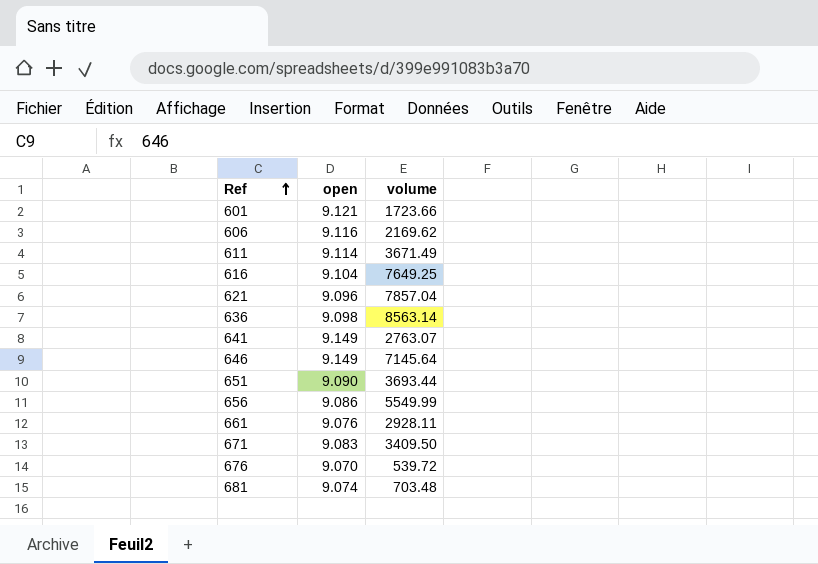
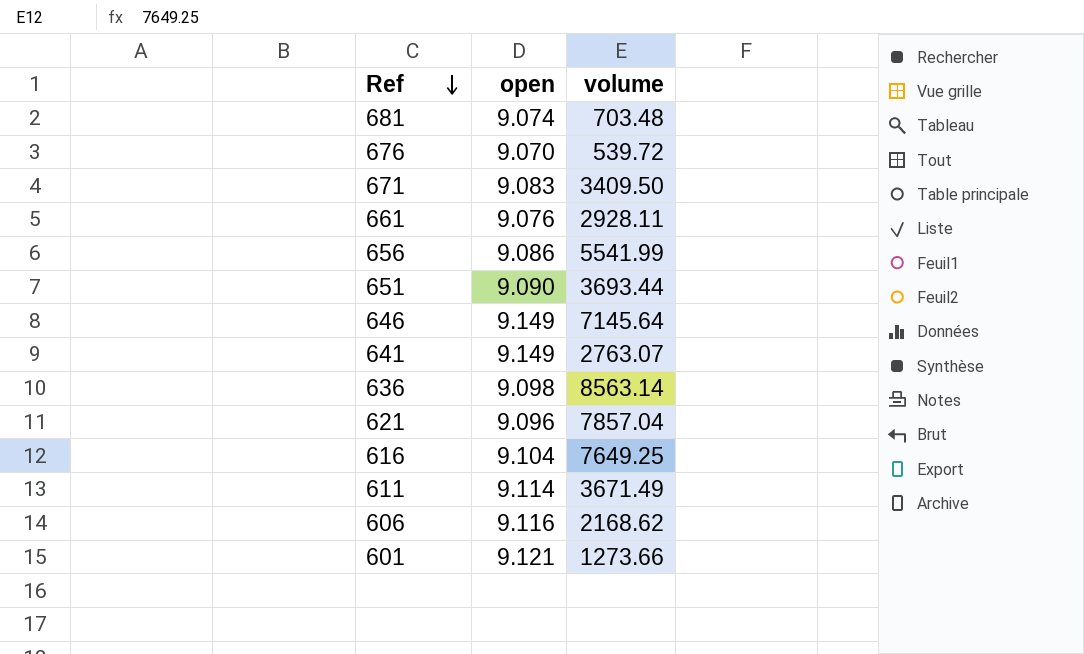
row order: Ref ascending -> Ref descending
656 | volume: 5549.99 -> 5541.99
606 | volume: 2169.62 -> 2168.62
601 | volume: 1723.66 -> 1273.66

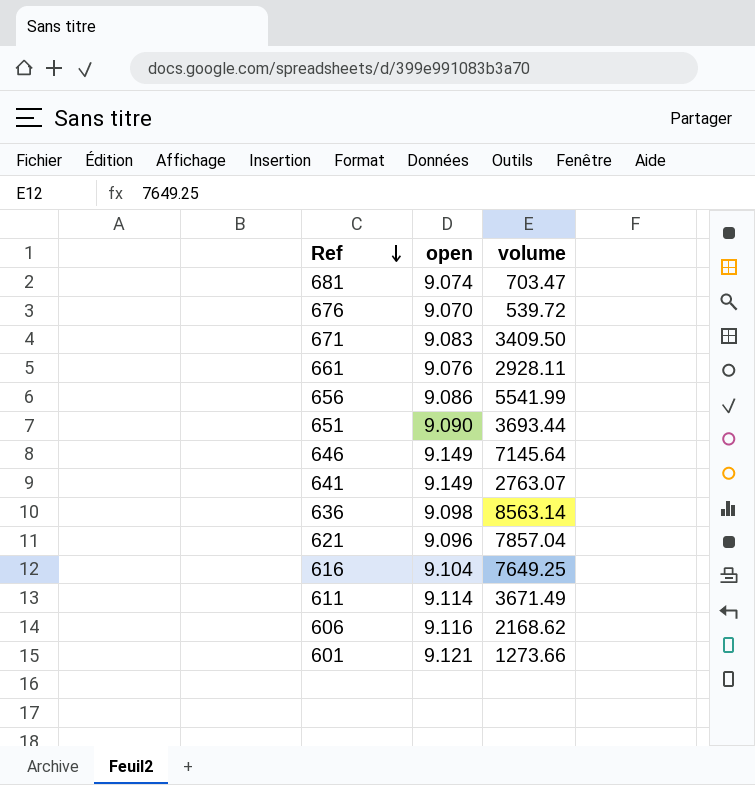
681 | volume: 703.48 -> 703.47

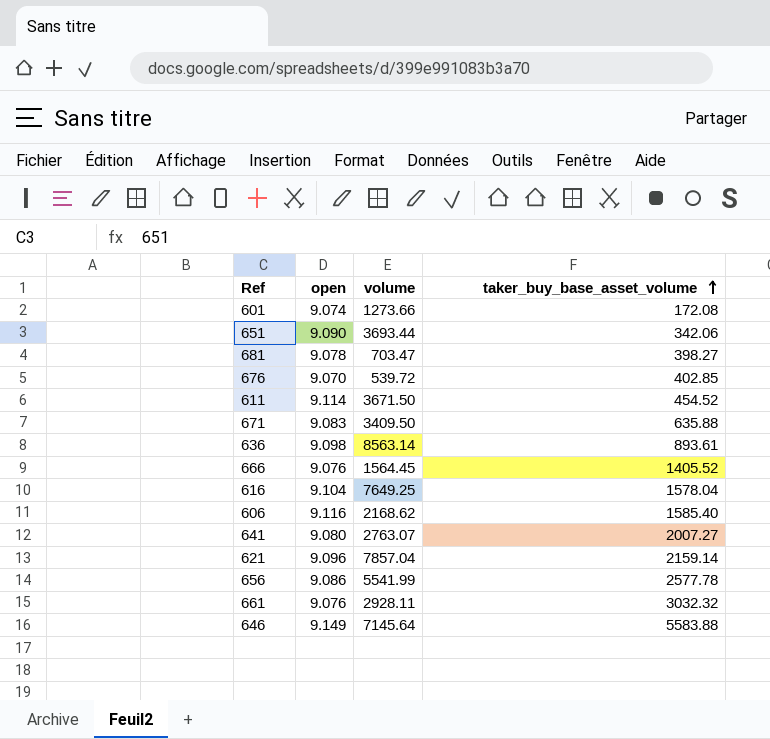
row order: Ref descending -> taker_buy_base_asset_volume ascending
column taker_buy_base_asset_volume | position: none -> 4
601 | open: 9.121 -> 9.074
681 | open: 9.074 -> 9.078
611 | volume: 3671.49 -> 3671.50
row 666: none -> 9.076 | 1564.45 | 1405.52
641 | open: 9.149 -> 9.080

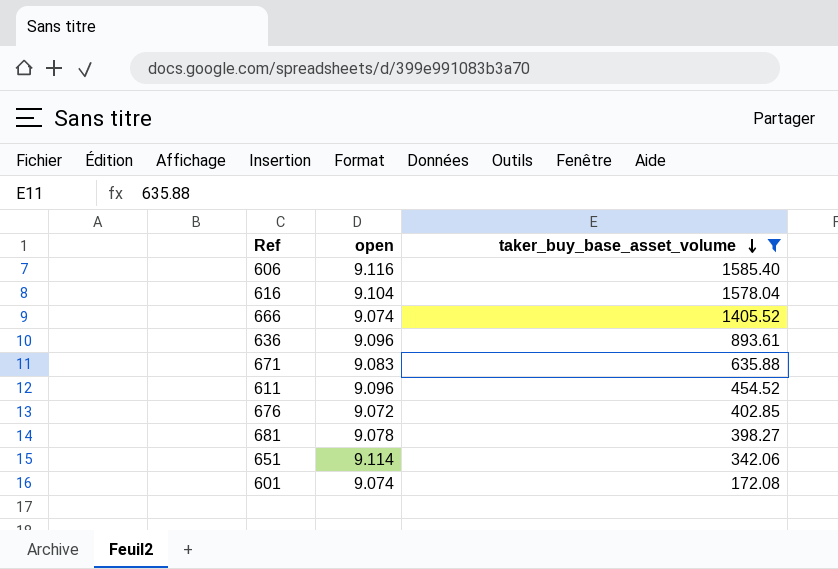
filter: none -> taker_buy_base_asset_volume <= 1585.40
row order: taker_buy_base_asset_volume ascending -> taker_buy_base_asset_volume descending
column volume | position: 3 -> none
666 | open: 9.076 -> 9.074
636 | open: 9.098 -> 9.096
611 | open: 9.114 -> 9.096
676 | open: 9.070 -> 9.072
651 | open: 9.090 -> 9.114

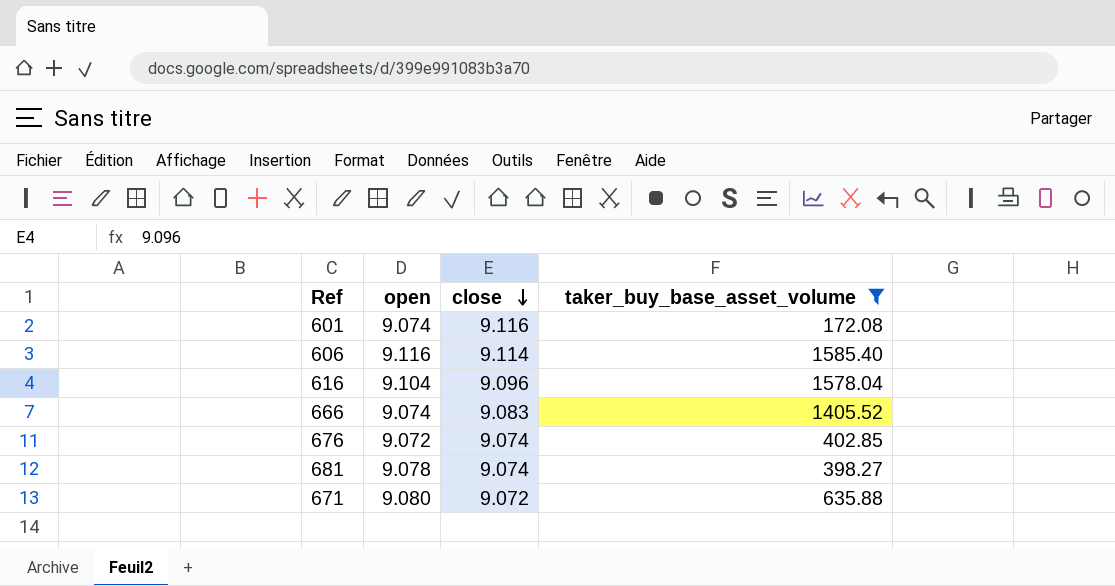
row order: taker_buy_base_asset_volume descending -> close descending
column close | position: none -> 3
row 636: 9.096 | 893.61 -> none
row 611: 9.096 | 454.52 -> none
row 651: 9.114 | 342.06 -> none
671 | open: 9.083 -> 9.080

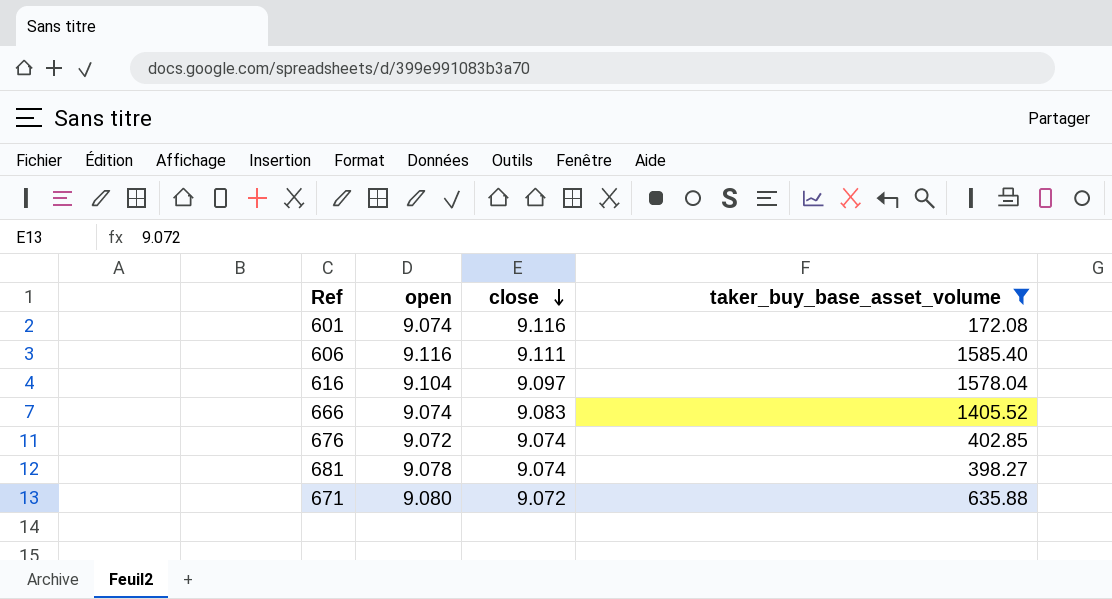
606 | close: 9.114 -> 9.111
616 | close: 9.096 -> 9.097

